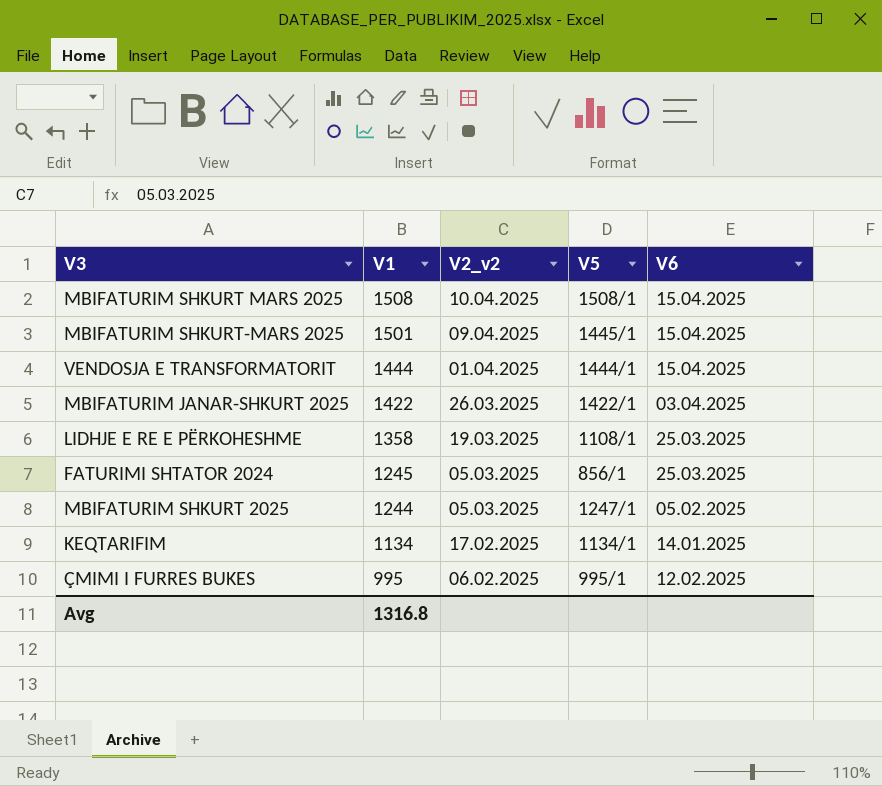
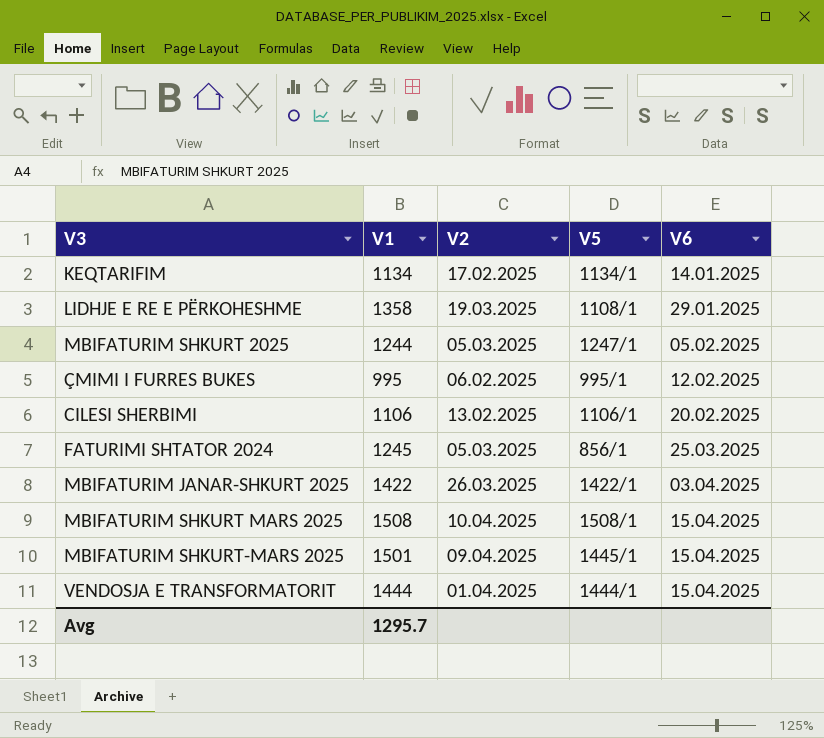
row order: V1 descending -> V6 ascending
column name: V2_v2 -> V2
LIDHJE E RE E PËRKOHESHME | V6: 25.03.2025 -> 29.01.2025
row CILESI SHERBIMI: none -> 1106 | 13.02.2025 | 1106/1 | 20.02.2025
Avg | V1: 1316.8 -> 1295.7

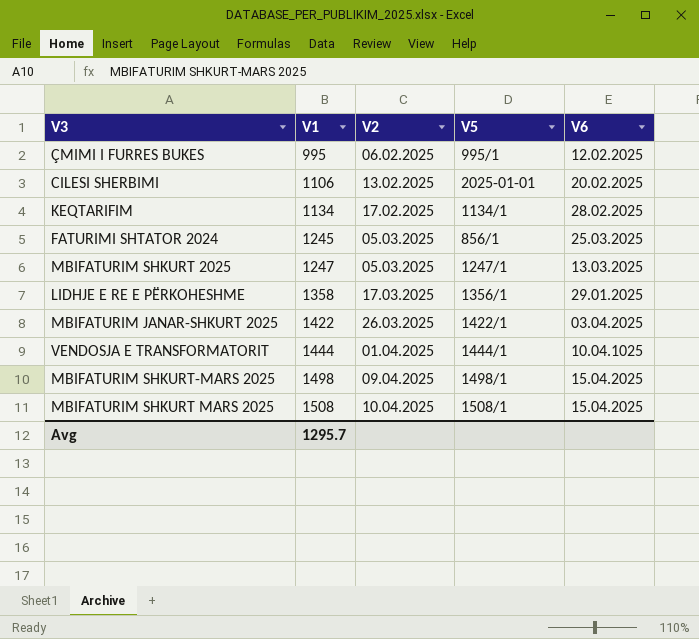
row order: V6 ascending -> V1 ascending
CILESI SHERBIMI | V5: 1106/1 -> 2025-01-01
KEQTARIFIM | V6: 14.01.2025 -> 28.02.2025
MBIFATURIM SHKURT 2025 | V1: 1244 -> 1247
MBIFATURIM SHKURT 2025 | V6: 05.02.2025 -> 13.03.2025
LIDHJE E RE E PËRKOHESHME | V2: 19.03.2025 -> 17.03.2025
LIDHJE E RE E PËRKOHESHME | V5: 1108/1 -> 1356/1
VENDOSJA E TRANSFORMATORIT | V6: 15.04.2025 -> 10.04.1025
MBIFATURIM SHKURT-MARS 2025 | V1: 1501 -> 1498
MBIFATURIM SHKURT-MARS 2025 | V5: 1445/1 -> 1498/1

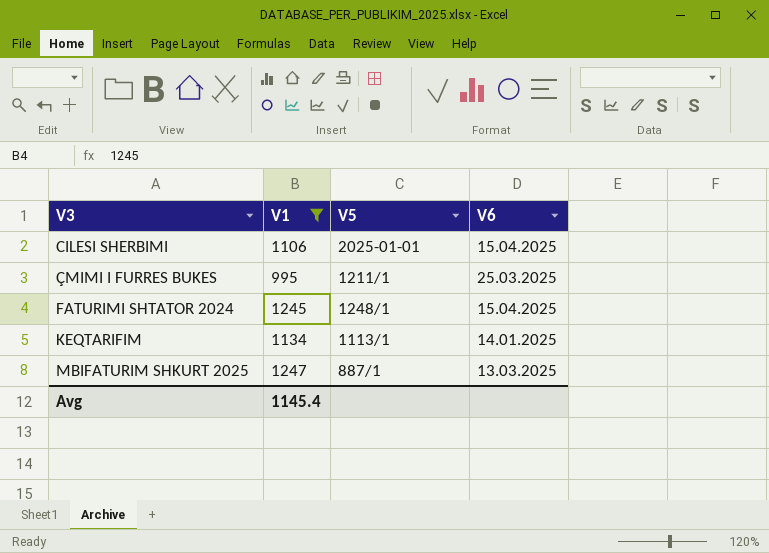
filter: none -> V1 <= 1247
row order: V1 ascending -> V3 ascending
column V2 | position: 3 -> none
CILESI SHERBIMI | V6: 20.02.2025 -> 15.04.2025
ÇMIMI I FURRES BUKES | V5: 995/1 -> 1211/1
ÇMIMI I FURRES BUKES | V6: 12.02.2025 -> 25.03.2025
FATURIMI SHTATOR 2024 | V5: 856/1 -> 1248/1
FATURIMI SHTATOR 2024 | V6: 25.03.2025 -> 15.04.2025
KEQTARIFIM | V5: 1134/1 -> 1113/1
KEQTARIFIM | V6: 28.02.2025 -> 14.01.2025
MBIFATURIM SHKURT 2025 | V5: 1247/1 -> 887/1
Avg | V1: 1295.7 -> 1145.4

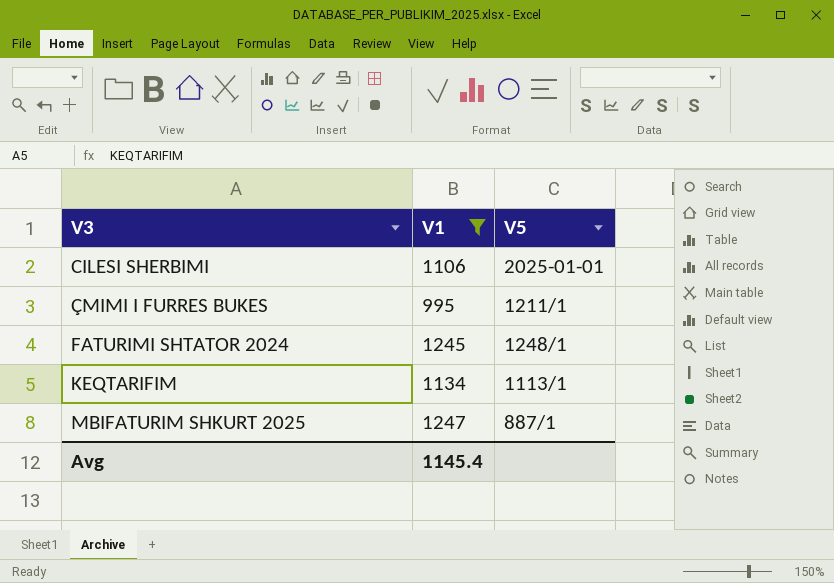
column V6 | position: 4 -> none

